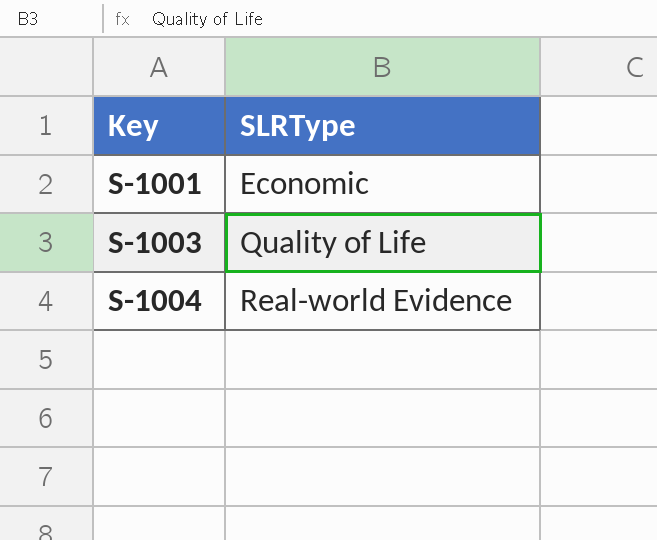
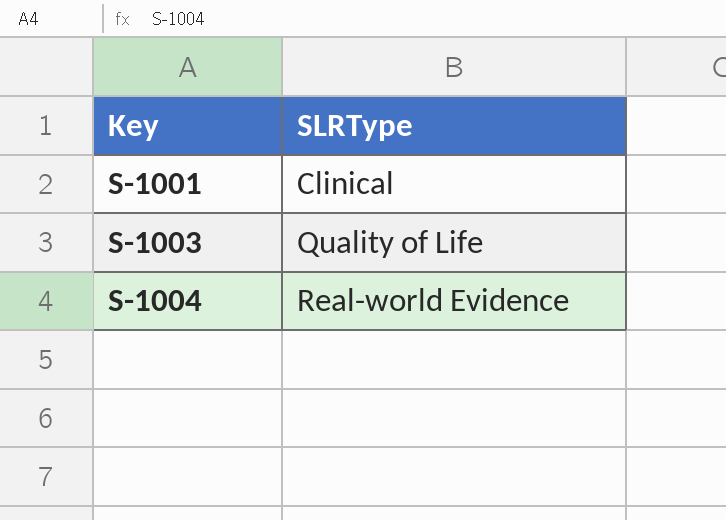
S-1001 | SLRType: Economic -> Clinical

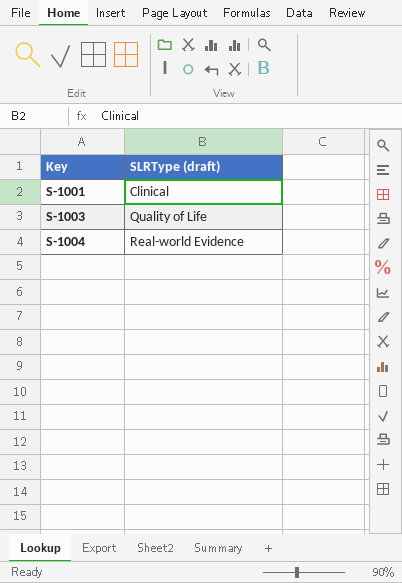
column name: SLRType -> SLRType (draft)

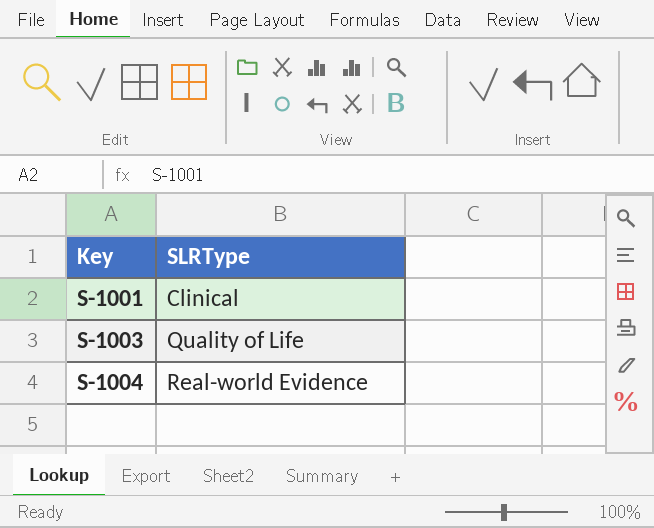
column name: SLRType (draft) -> SLRType

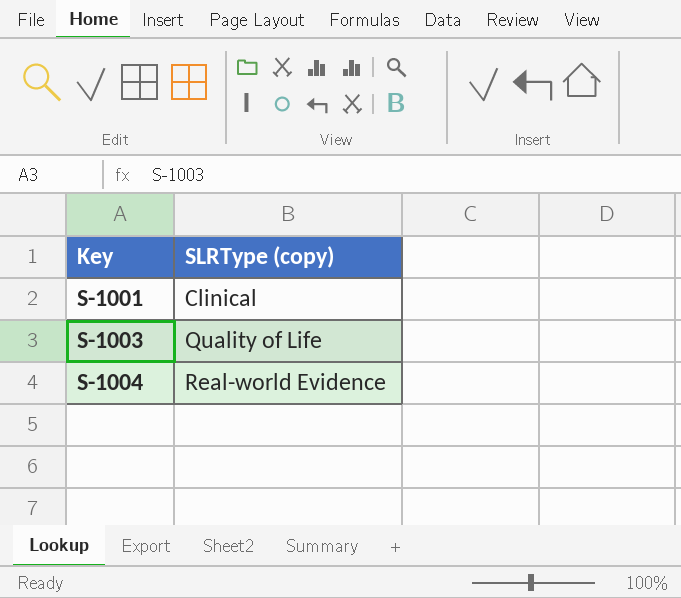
column name: SLRType -> SLRType (copy)

